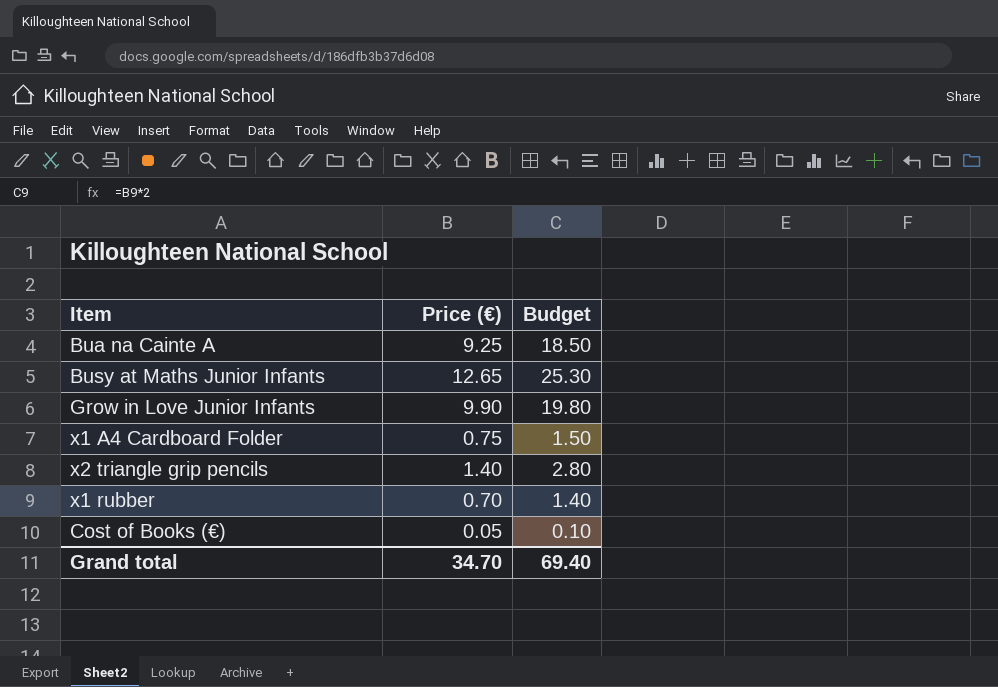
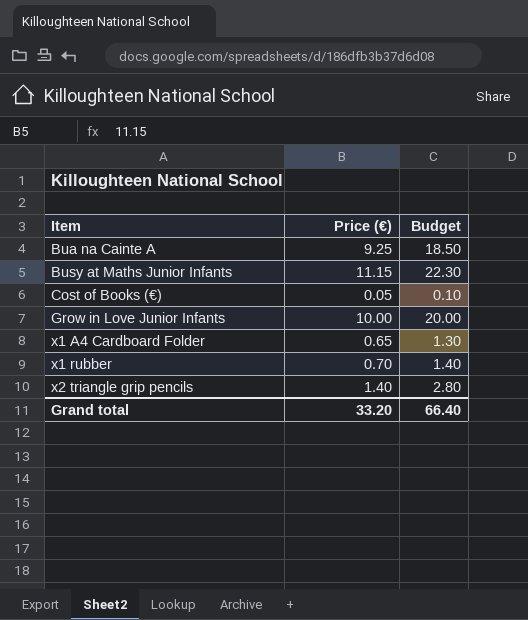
row order: none -> Item ascending
Busy at Maths Junior Infants | Price (€): 12.65 -> 11.15
Busy at Maths Junior Infants | Budget: 25.30 -> 22.30
Grow in Love Junior Infants | Price (€): 9.90 -> 10.00
Grow in Love Junior Infants | Budget: 19.80 -> 20.00
x1 A4 Cardboard Folder | Price (€): 0.75 -> 0.65
x1 A4 Cardboard Folder | Budget: 1.50 -> 1.30
Grand total | Price (€): 34.70 -> 33.20
Grand total | Budget: 69.40 -> 66.40

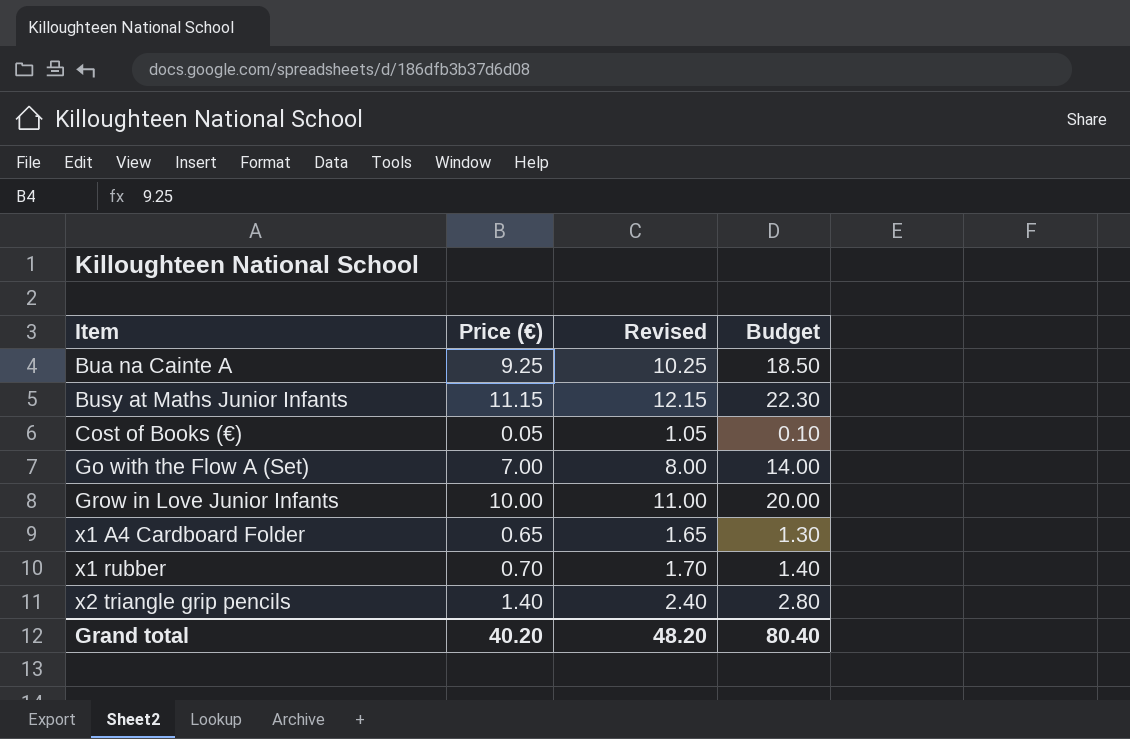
column Revised | formula: none -> [Price (€)] + 1
row Go with the Flow A (Set): none -> 7.00 | 8.00 | 14.00
Grand total | Price (€): 33.20 -> 40.20
Grand total | Budget: 66.40 -> 80.40

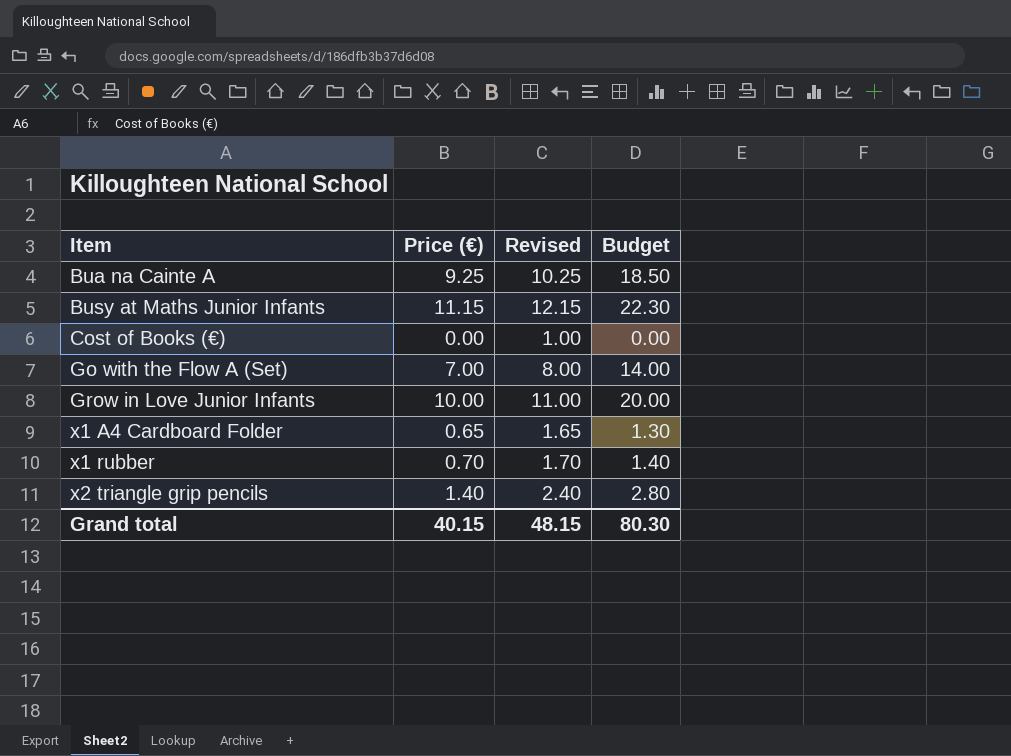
Cost of Books (€) | Price (€): 0.05 -> 0.00
Cost of Books (€) | Revised: 1.05 -> 1.00
Cost of Books (€) | Budget: 0.10 -> 0.00
Grand total | Price (€): 40.20 -> 40.15
Grand total | Revised: 48.20 -> 48.15
Grand total | Budget: 80.40 -> 80.30

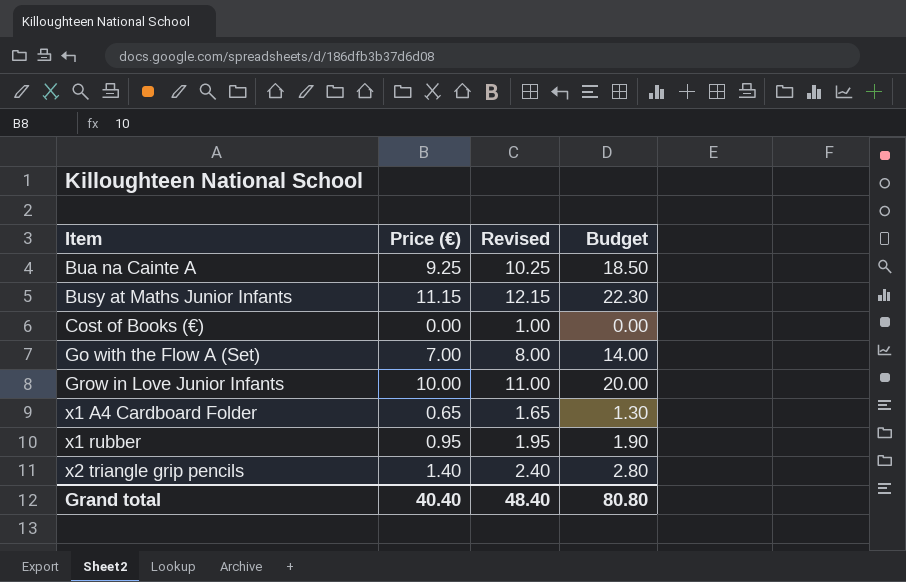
x1 rubber | Price (€): 0.70 -> 0.95
x1 rubber | Revised: 1.70 -> 1.95
x1 rubber | Budget: 1.40 -> 1.90
Grand total | Price (€): 40.15 -> 40.40
Grand total | Revised: 48.15 -> 48.40
Grand total | Budget: 80.30 -> 80.80

